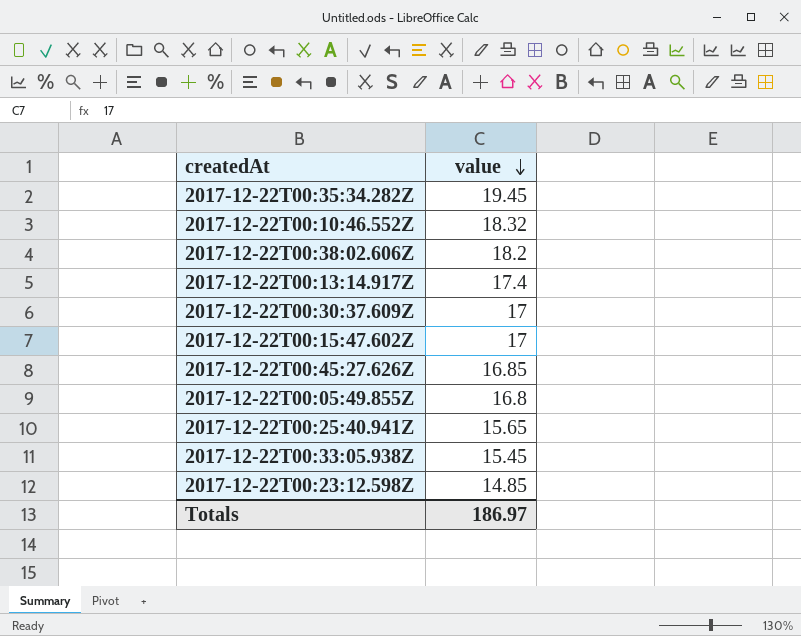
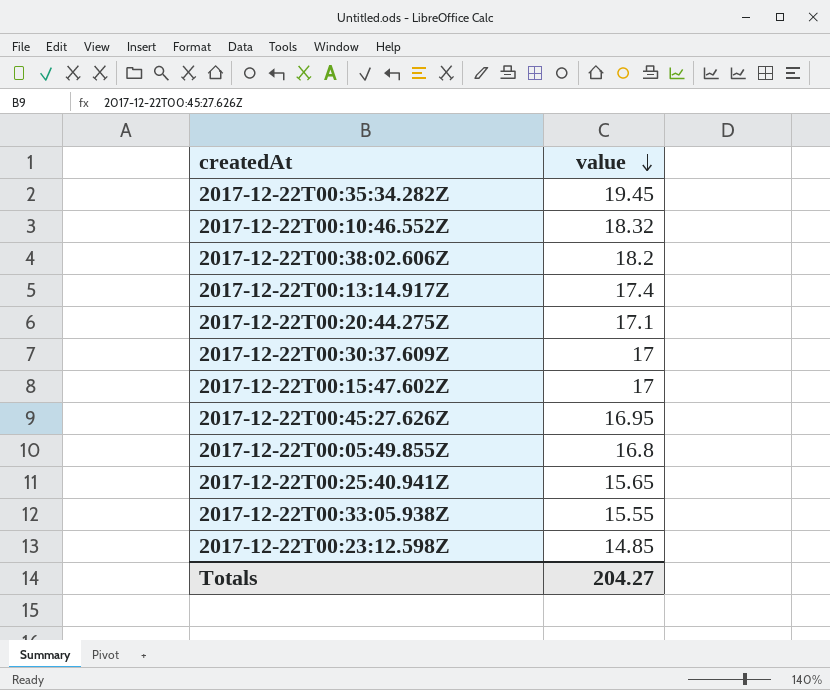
row 2017-12-22T00:20:44.275Z: none -> 17.1
2017-12-22T00:45:27.626Z | value: 16.85 -> 16.95
2017-12-22T00:33:05.938Z | value: 15.45 -> 15.55
Totals | value: 186.97 -> 204.27

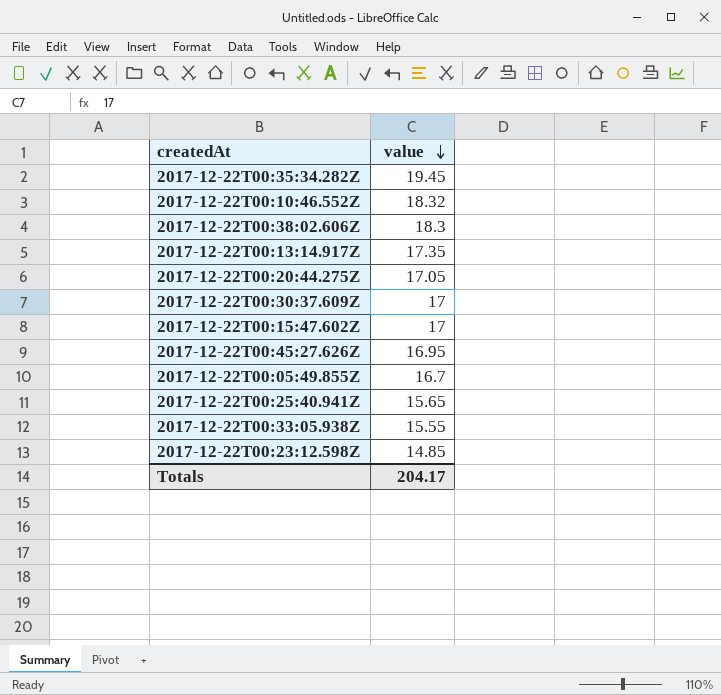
2017-12-22T00:38:02.606Z | value: 18.2 -> 18.3
2017-12-22T00:13:14.917Z | value: 17.4 -> 17.35
2017-12-22T00:20:44.275Z | value: 17.1 -> 17.05
2017-12-22T00:05:49.855Z | value: 16.8 -> 16.7
Totals | value: 204.27 -> 204.17

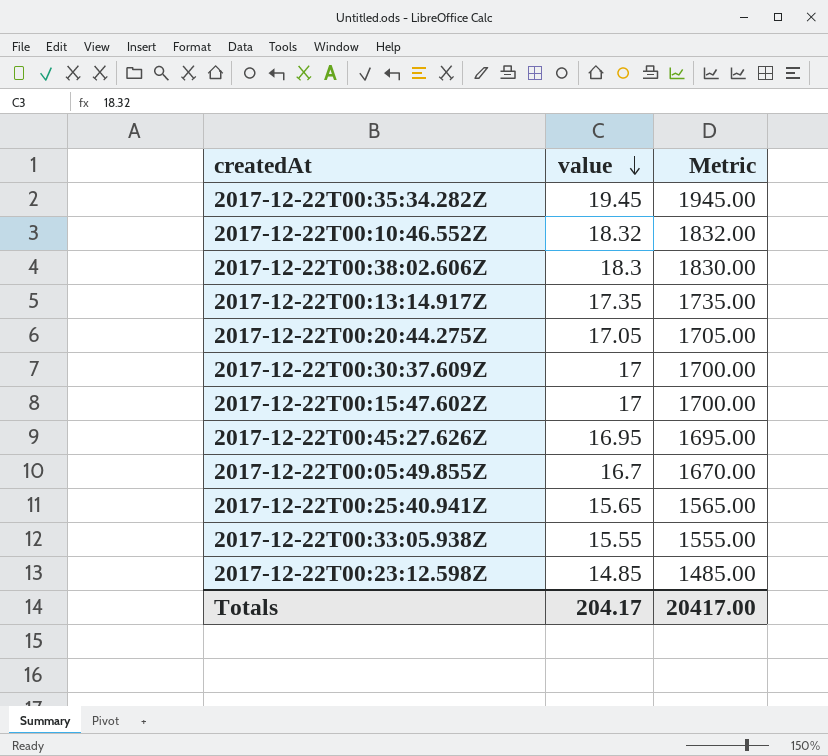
column Metric | formula: none -> [value] * 100

